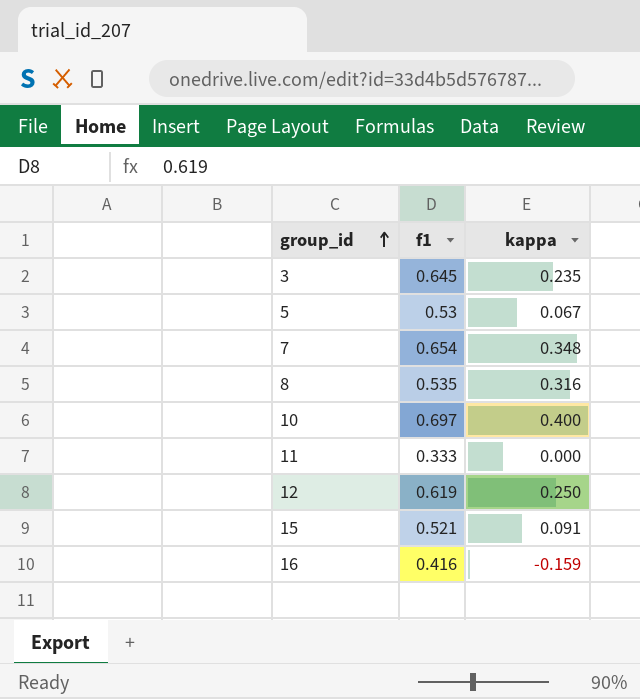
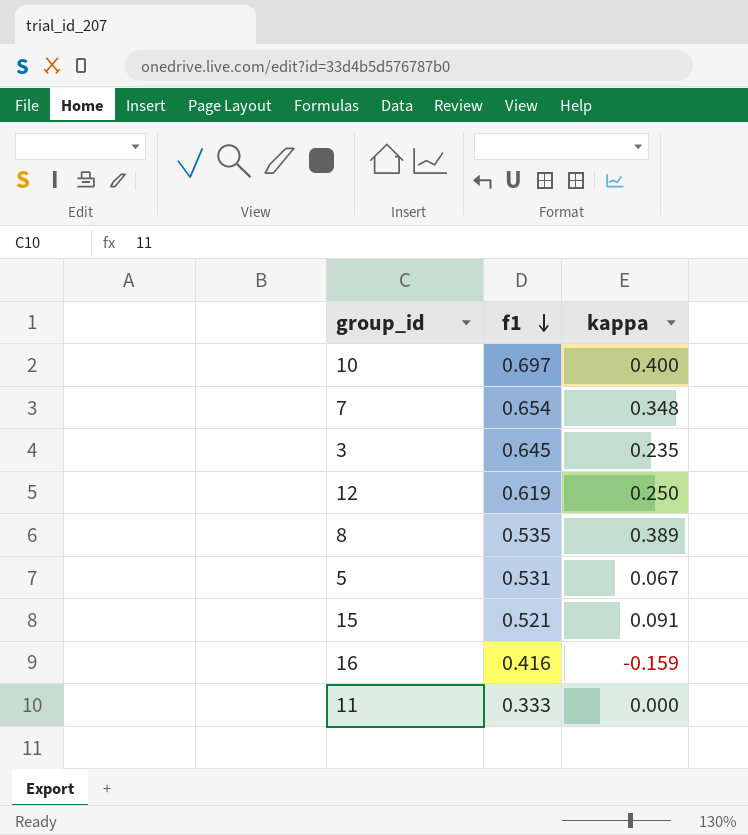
row order: group_id ascending -> f1 descending
8 | kappa: 0.316 -> 0.389
5 | f1: 0.53 -> 0.531

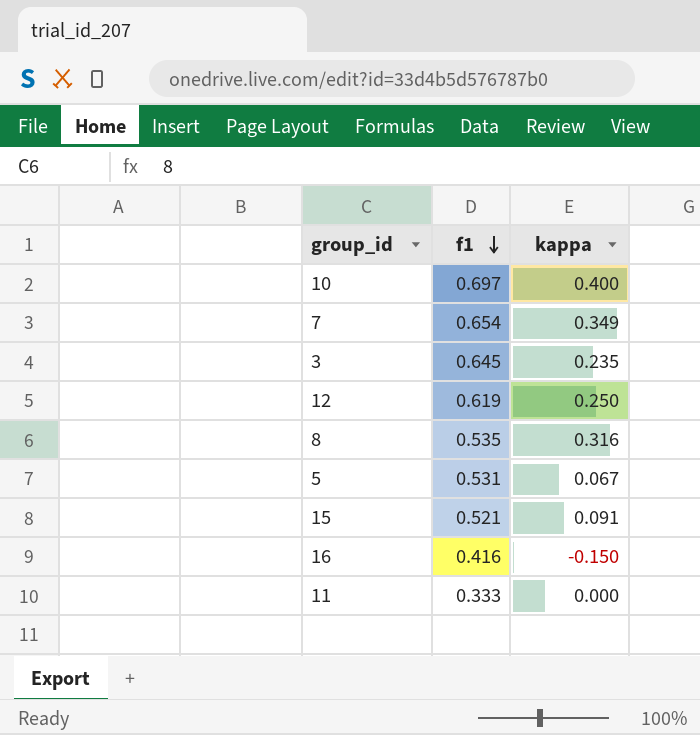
7 | kappa: 0.348 -> 0.349
8 | kappa: 0.389 -> 0.316
16 | kappa: -0.159 -> -0.150

